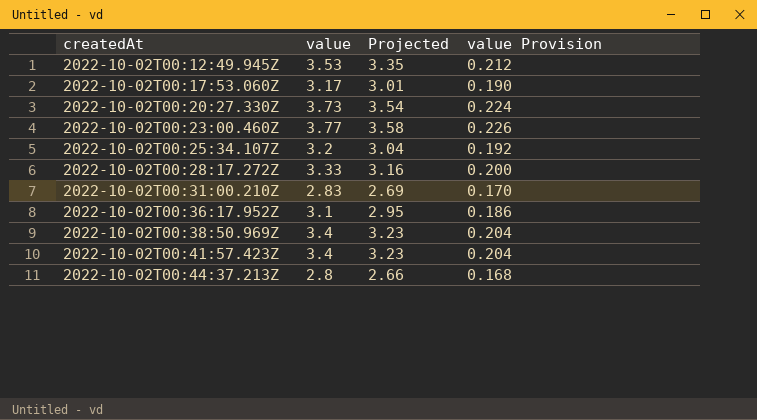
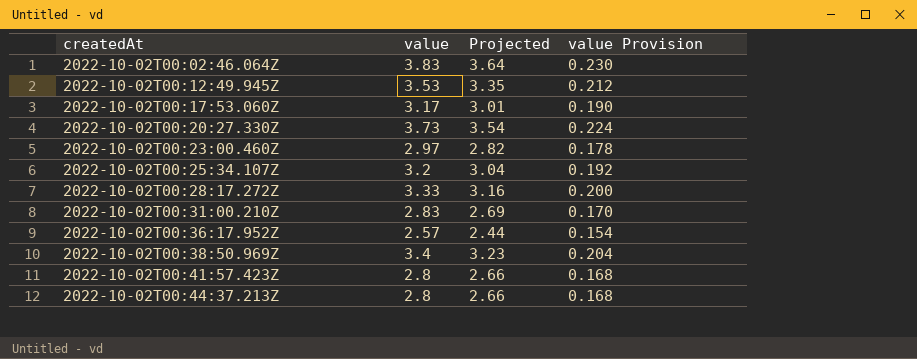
row 2022-10-02T00:02:46.064Z: none -> 3.83 | 3.64 | 0.230
2022-10-02T00:23:00.460Z | value: 3.77 -> 2.97
2022-10-02T00:23:00.460Z | Projected: 3.58 -> 2.82
2022-10-02T00:23:00.460Z | value Provision: 0.226 -> 0.178
2022-10-02T00:36:17.952Z | value: 3.1 -> 2.57
2022-10-02T00:36:17.952Z | Projected: 2.95 -> 2.44
2022-10-02T00:36:17.952Z | value Provision: 0.186 -> 0.154
2022-10-02T00:41:57.423Z | value: 3.4 -> 2.8
2022-10-02T00:41:57.423Z | Projected: 3.23 -> 2.66
2022-10-02T00:41:57.423Z | value Provision: 0.204 -> 0.168

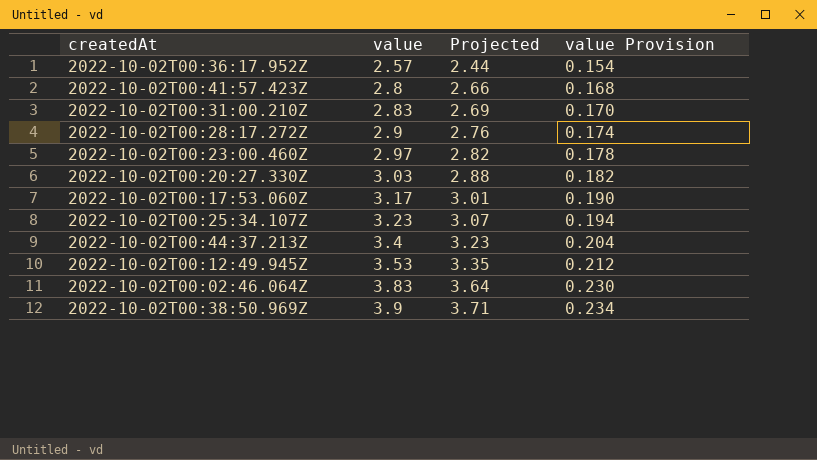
row order: createdAt ascending -> value ascending
2022-10-02T00:28:17.272Z | value: 3.33 -> 2.9
2022-10-02T00:28:17.272Z | Projected: 3.16 -> 2.76
2022-10-02T00:28:17.272Z | value Provision: 0.200 -> 0.174
2022-10-02T00:20:27.330Z | value: 3.73 -> 3.03
2022-10-02T00:20:27.330Z | Projected: 3.54 -> 2.88
2022-10-02T00:20:27.330Z | value Provision: 0.224 -> 0.182
2022-10-02T00:25:34.107Z | value: 3.2 -> 3.23
2022-10-02T00:25:34.107Z | Projected: 3.04 -> 3.07
2022-10-02T00:25:34.107Z | value Provision: 0.192 -> 0.194
2022-10-02T00:44:37.213Z | value: 2.8 -> 3.4
2022-10-02T00:44:37.213Z | Projected: 2.66 -> 3.23
2022-10-02T00:44:37.213Z | value Provision: 0.168 -> 0.204
2022-10-02T00:38:50.969Z | value: 3.4 -> 3.9
2022-10-02T00:38:50.969Z | Projected: 3.23 -> 3.71
2022-10-02T00:38:50.969Z | value Provision: 0.204 -> 0.234

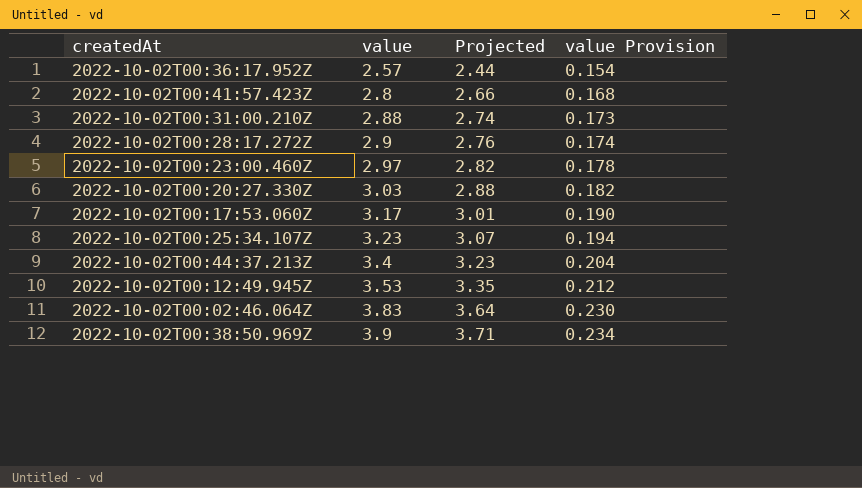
2022-10-02T00:31:00.210Z | value: 2.83 -> 2.88
2022-10-02T00:31:00.210Z | Projected: 2.69 -> 2.74
2022-10-02T00:31:00.210Z | value Provision: 0.170 -> 0.173

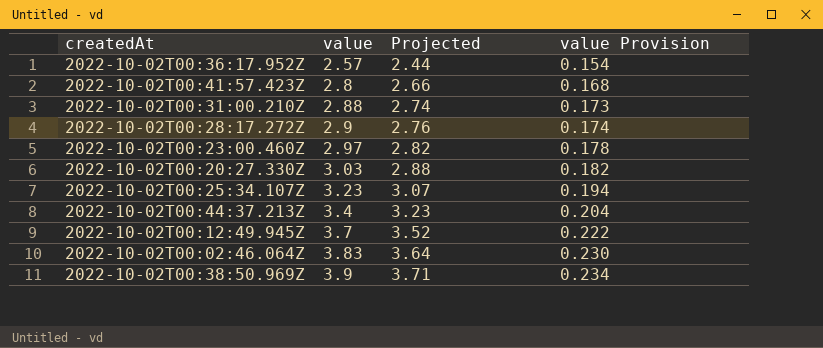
row 2022-10-02T00:17:53.060Z: 3.17 | 3.01 | 0.190 -> none
2022-10-02T00:12:49.945Z | value: 3.53 -> 3.7
2022-10-02T00:12:49.945Z | Projected: 3.35 -> 3.52
2022-10-02T00:12:49.945Z | value Provision: 0.212 -> 0.222

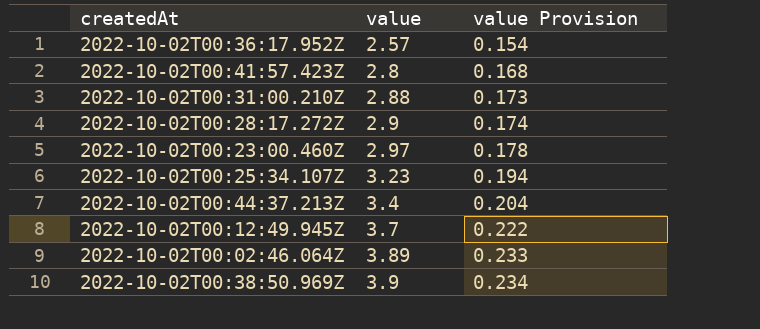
column Projected | formula: [value] * 0.95 -> none
row 2022-10-02T00:20:27.330Z: 3.03 | 2.88 | 0.182 -> none
2022-10-02T00:02:46.064Z | value: 3.83 -> 3.89
2022-10-02T00:02:46.064Z | value Provision: 0.230 -> 0.233

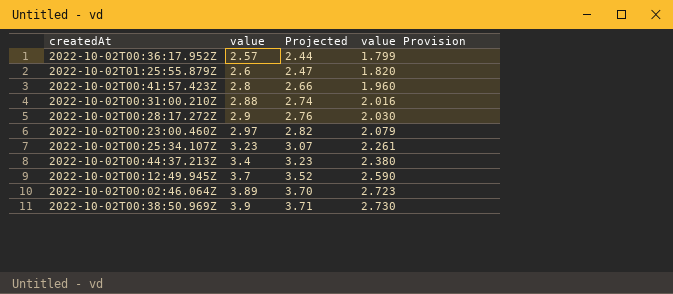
column Projected | formula: none -> [value] * 0.95
column value Provision | formula: [value] * 0.06 -> [value] * 0.7
row 2022-10-02T01:25:55.879Z: none -> 2.6 | 2.47 | 1.820

